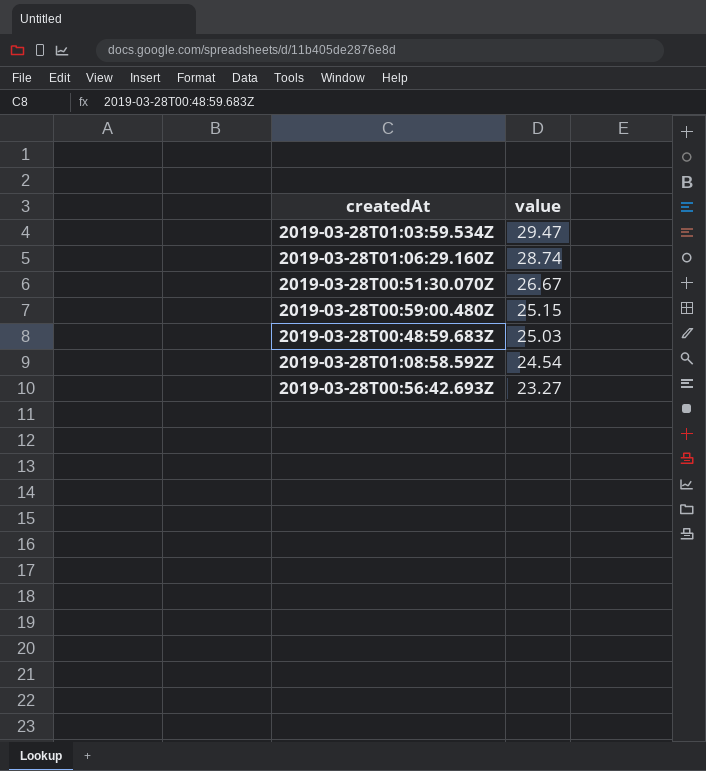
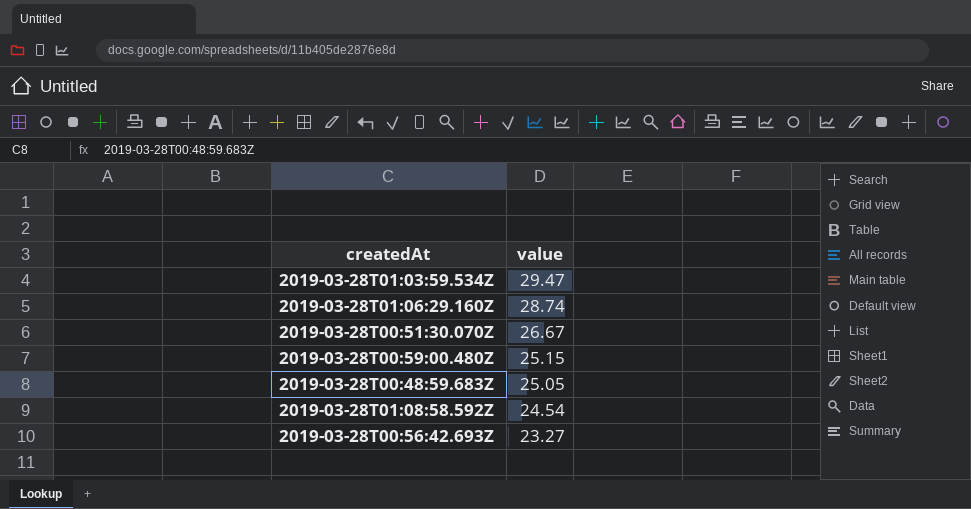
2019-03-28T00:48:59.683Z | value: 25.03 -> 25.05

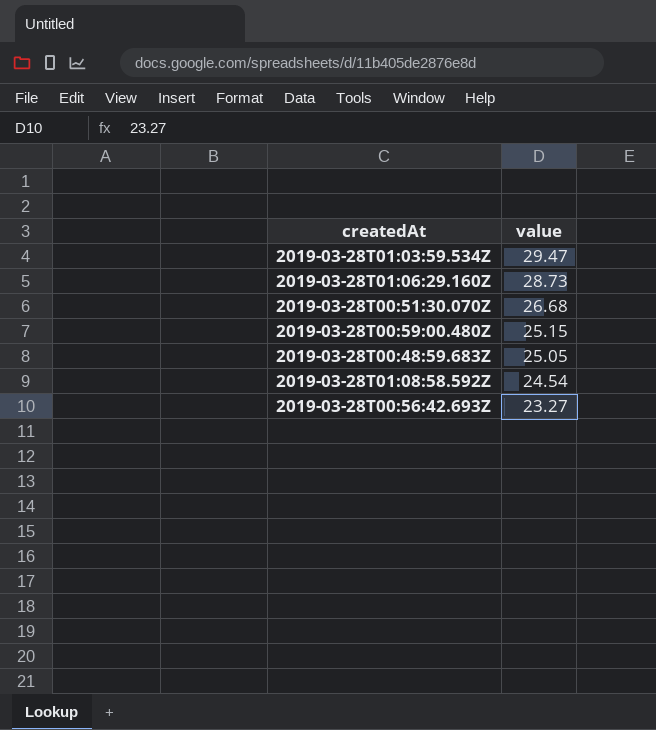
2019-03-28T01:06:29.160Z | value: 28.74 -> 28.73
2019-03-28T00:51:30.070Z | value: 26.67 -> 26.68

